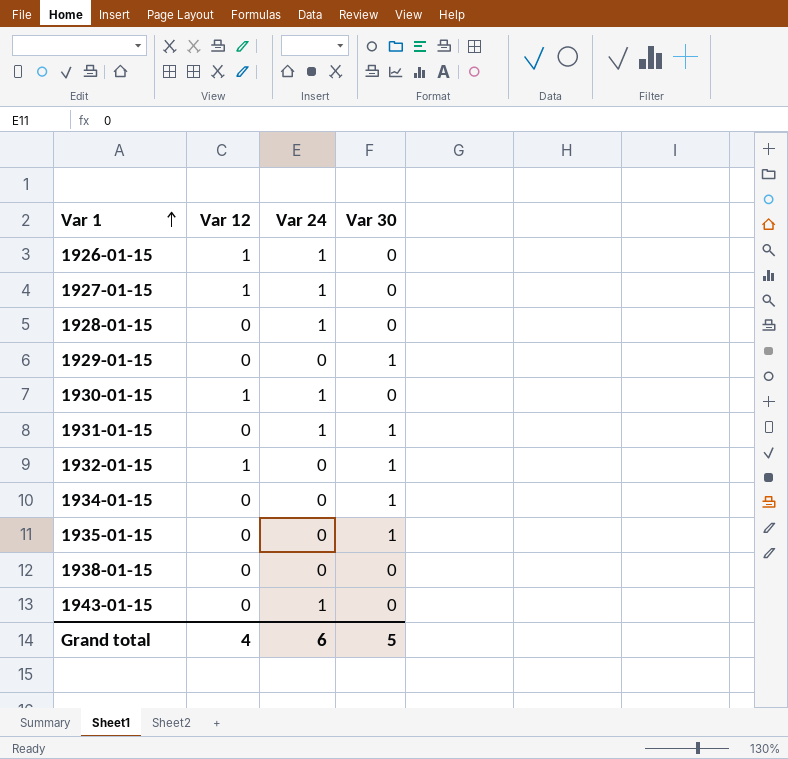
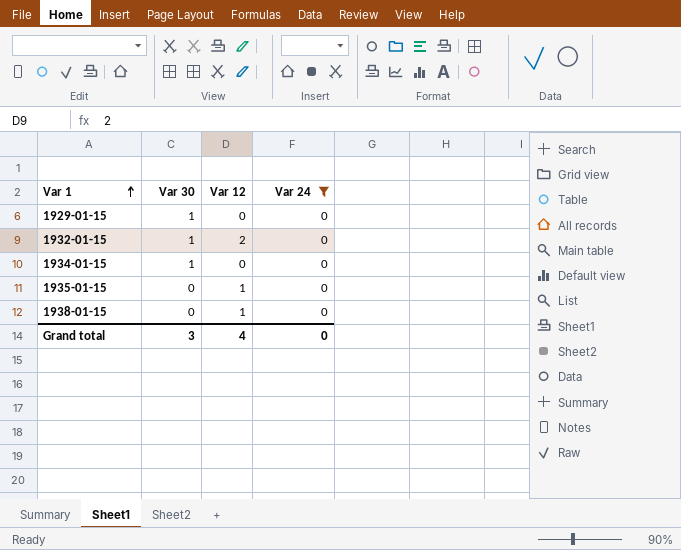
filter: none -> Var 24 = 0
column Var 30 | position: 4 -> 2
1932-01-15 | Var 12: 1 -> 2
1935-01-15 | Var 30: 1 -> 0
1935-01-15 | Var 12: 0 -> 1
1938-01-15 | Var 12: 0 -> 1
Grand total | Var 30: 5 -> 3
Grand total | Var 24: 6 -> 0

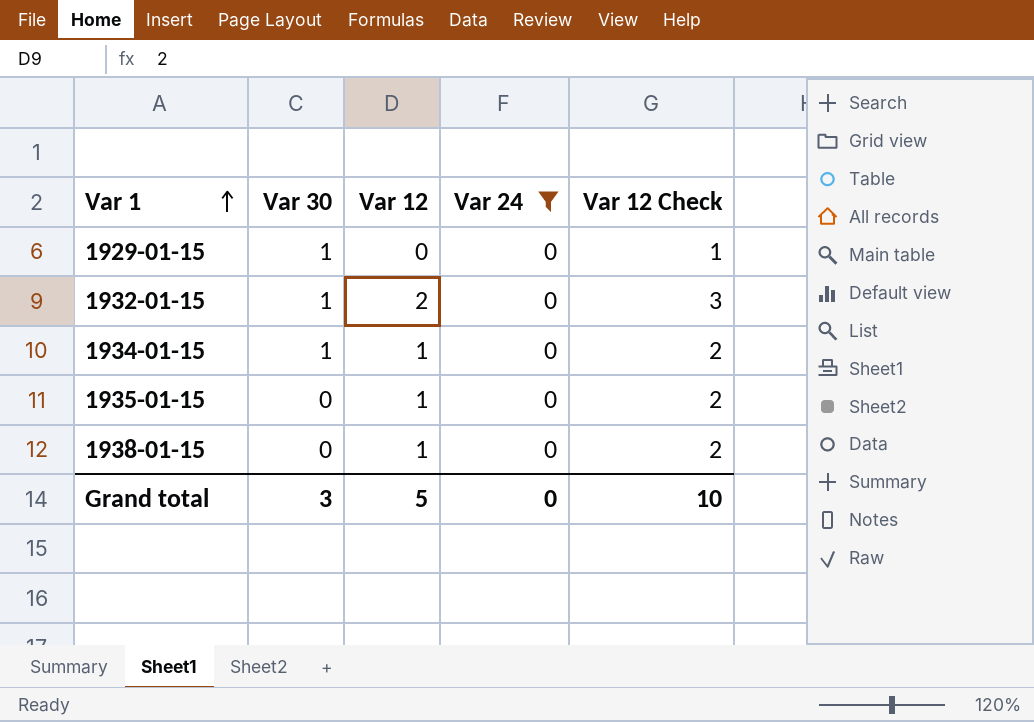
column Var 12 Check | formula: none -> [Var 12] + 1
1934-01-15 | Var 12: 0 -> 1
Grand total | Var 12: 4 -> 5

